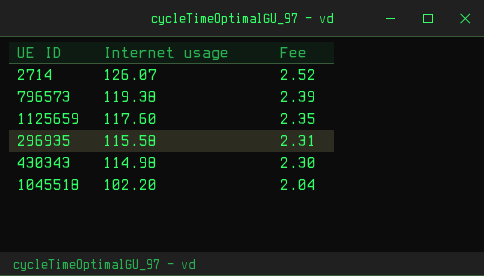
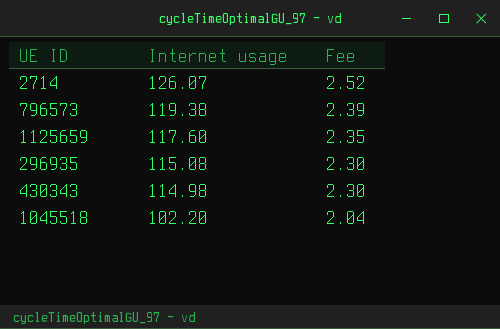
296935 | Internet usage: 115.58 -> 115.08
296935 | Fee: 2.31 -> 2.30

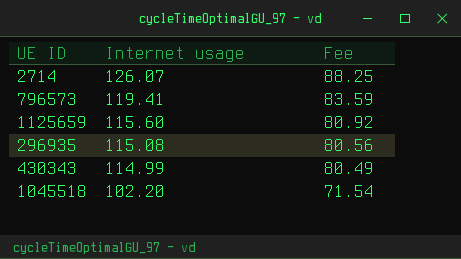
column Fee | formula: [Internet usage] * 0.02 -> [Internet usage] * 0.7
796573 | Internet usage: 119.38 -> 119.41
1125659 | Internet usage: 117.60 -> 115.60
430343 | Internet usage: 114.98 -> 114.99

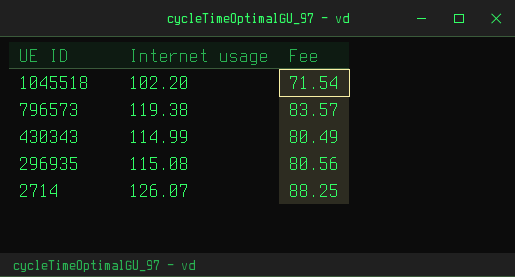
row order: Internet usage descending -> UE ID descending
row 1125659: 115.60 | 80.92 -> none
796573 | Internet usage: 119.41 -> 119.38
796573 | Fee: 83.59 -> 83.57

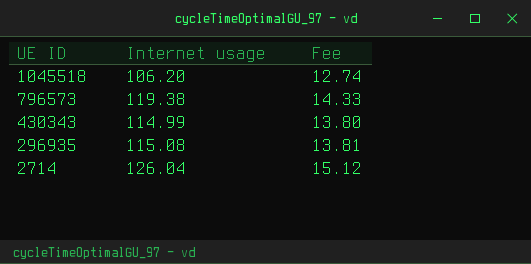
column Fee | formula: [Internet usage] * 0.7 -> [Internet usage] * 0.12
1045518 | Internet usage: 102.20 -> 106.20
2714 | Internet usage: 126.07 -> 126.04

